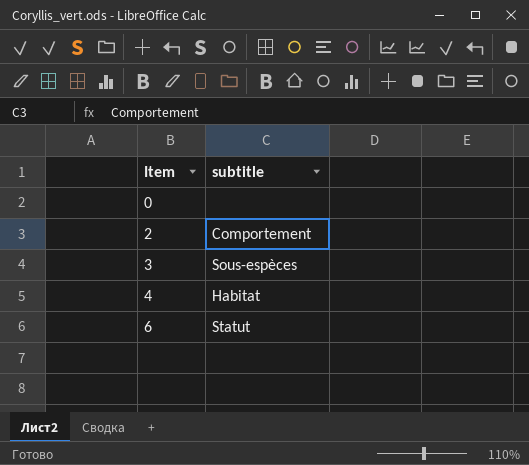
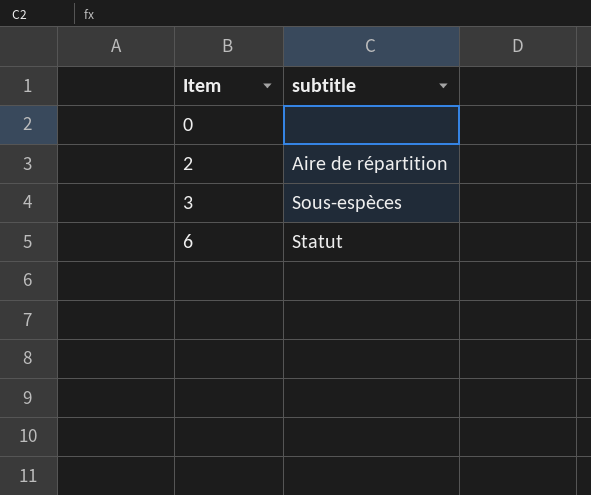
row 4: Habitat -> none
2 | subtitle: Comportement -> Aire de répartition

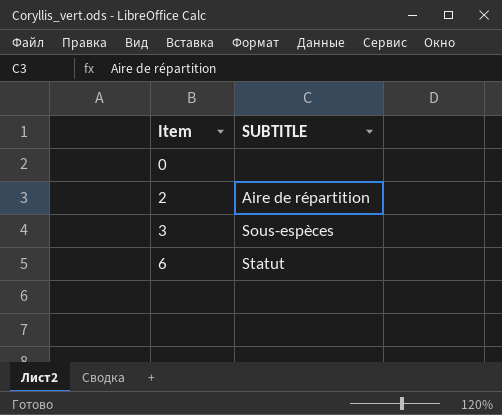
column name: subtitle -> SUBTITLE

